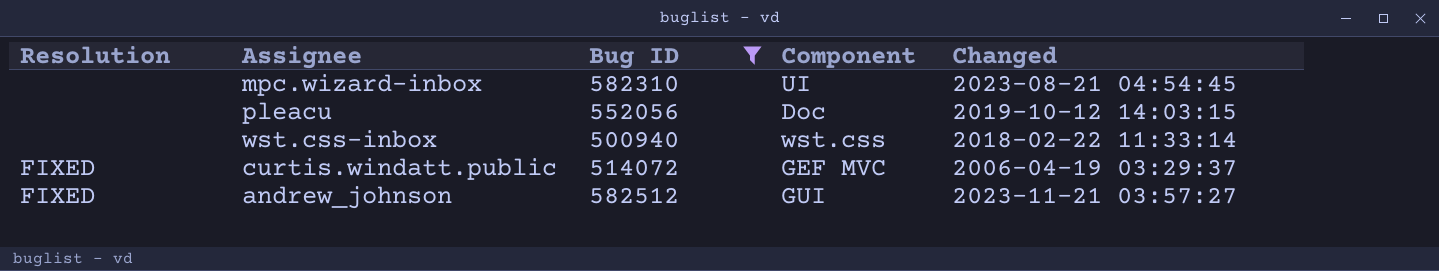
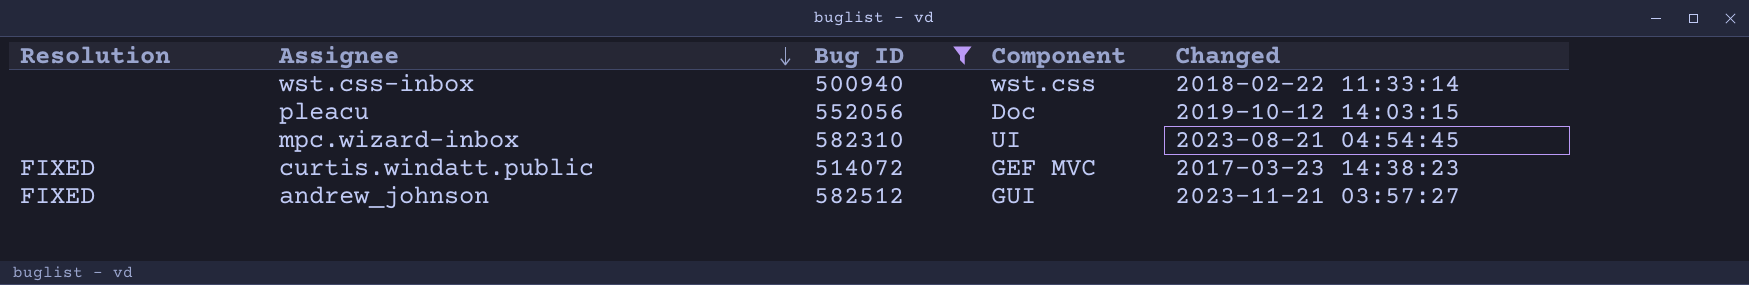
row order: none -> Assignee descending
curtis.windatt.public | Changed: 2006-04-19 03:29:37 -> 2017-03-23 14:38:23

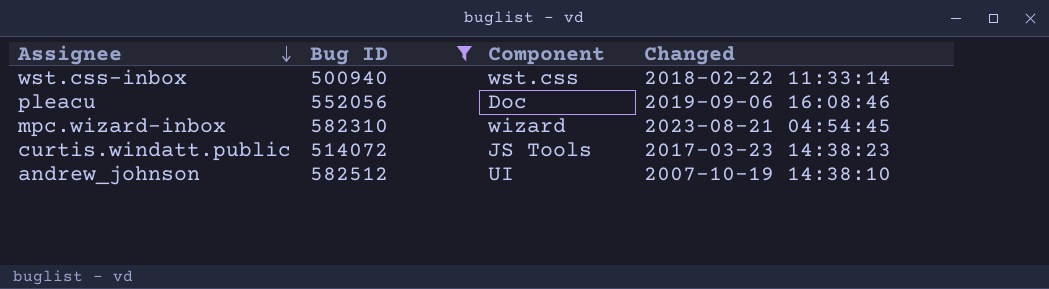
column Resolution | position: 1 -> none
pleacu | Changed: 2019-10-12 14:03:15 -> 2019-09-06 16:08:46
mpc.wizard-inbox | Component: UI -> wizard
curtis.windatt.public | Component: GEF MVC -> JS Tools
andrew_johnson | Component: GUI -> UI
andrew_johnson | Changed: 2023-11-21 03:57:27 -> 2007-10-19 14:38:10

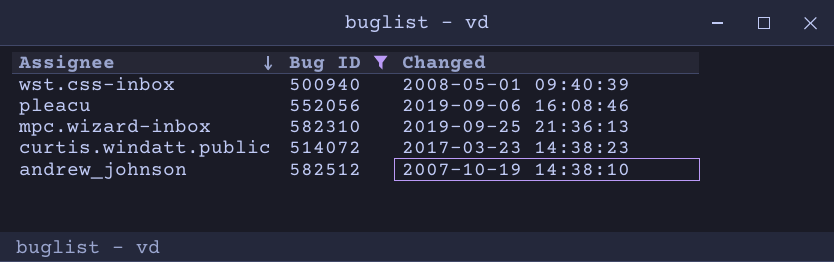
column Component | position: 3 -> none
wst.css-inbox | Changed: 2018-02-22 11:33:14 -> 2008-05-01 09:40:39
mpc.wizard-inbox | Changed: 2023-08-21 04:54:45 -> 2019-09-25 21:36:13

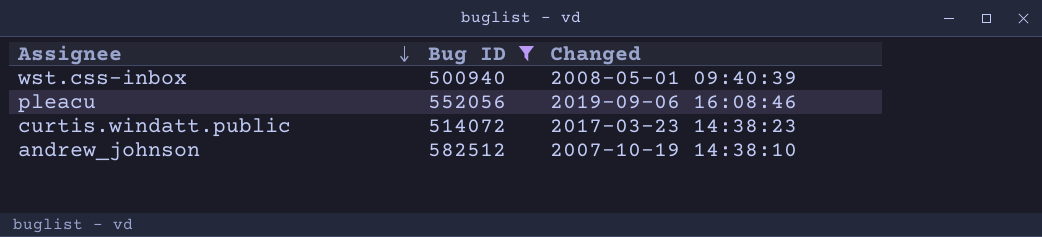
row mpc.wizard-inbox: 582310 | 2019-09-25 21:36:13 -> none

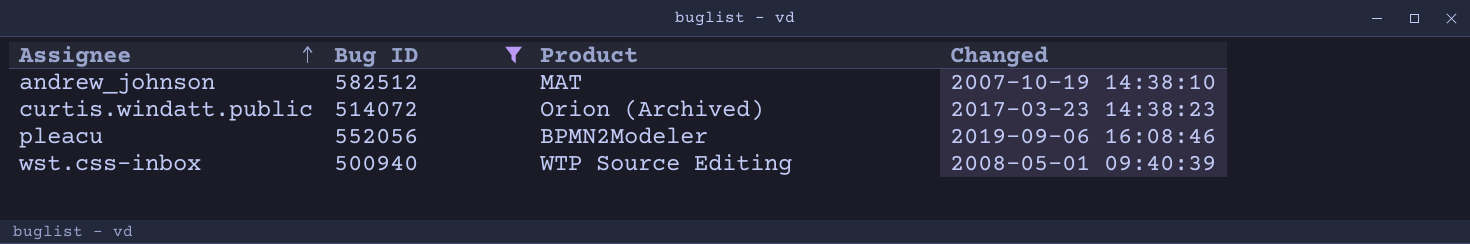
row order: Assignee descending -> Assignee ascending
column Product | position: none -> 3

